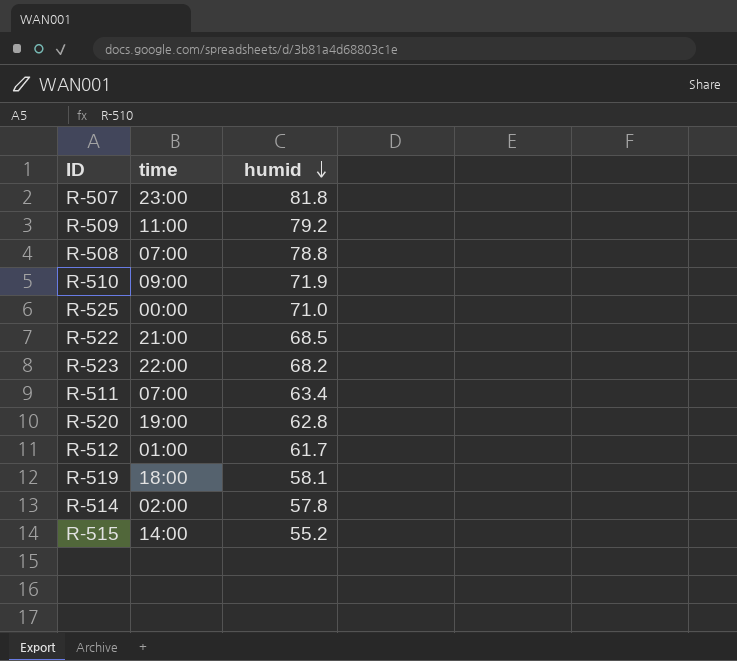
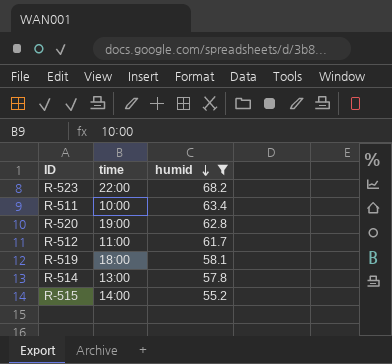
filter: none -> humid <= 68.2
R-511 | time: 07:00 -> 10:00
R-512 | time: 01:00 -> 11:00
R-514 | time: 02:00 -> 13:00

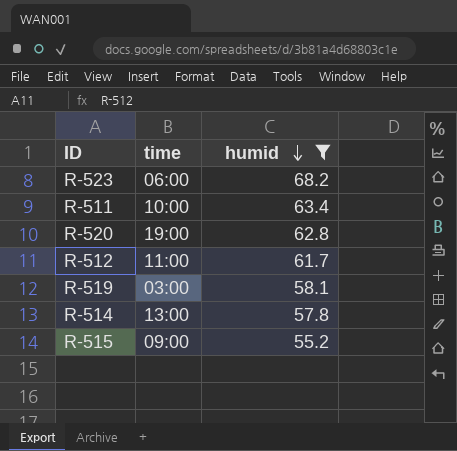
R-523 | time: 22:00 -> 06:00
R-519 | time: 18:00 -> 03:00
R-515 | time: 14:00 -> 09:00

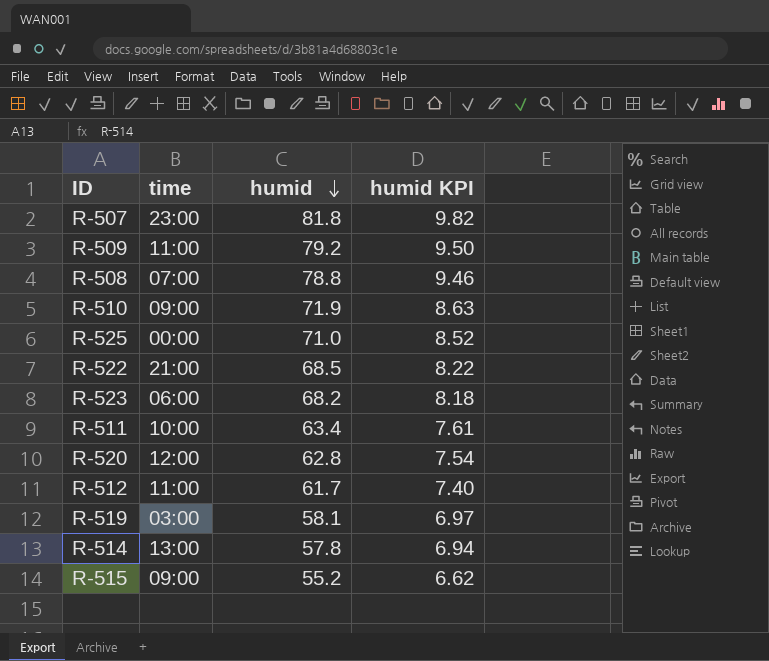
filter: humid <= 68.2 -> none
column humid KPI | formula: none -> [humid] * 0.12
R-520 | time: 19:00 -> 12:00

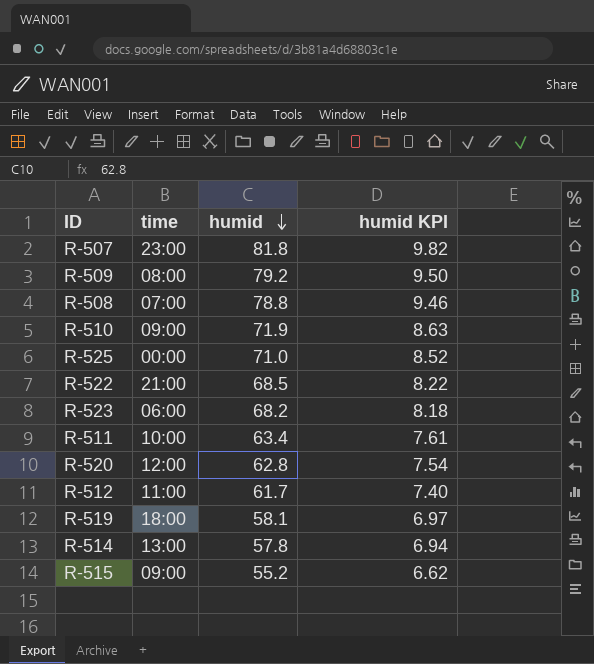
R-509 | time: 11:00 -> 08:00
R-519 | time: 03:00 -> 18:00

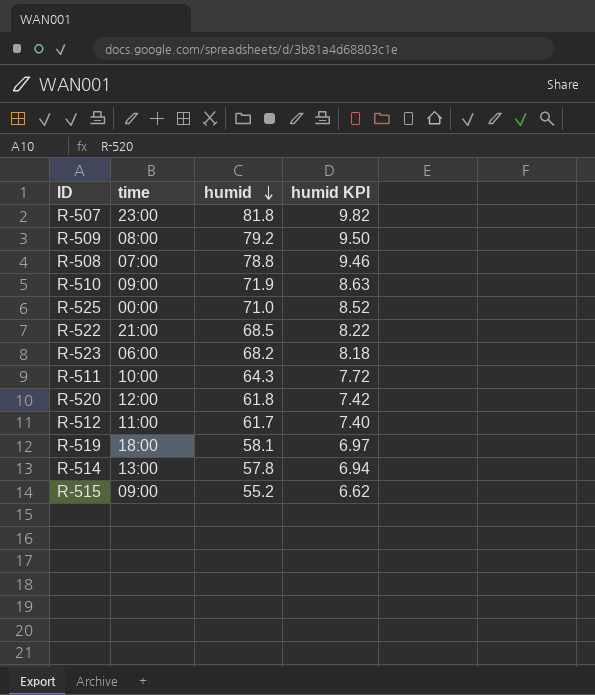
R-511 | humid: 63.4 -> 64.3
R-511 | humid KPI: 7.61 -> 7.72
R-520 | humid: 62.8 -> 61.8
R-520 | humid KPI: 7.54 -> 7.42

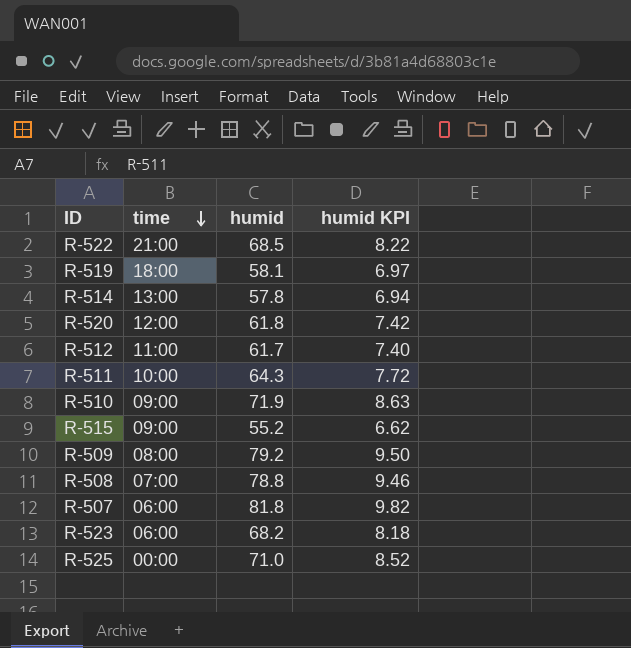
row order: humid descending -> time descending
R-507 | time: 23:00 -> 06:00

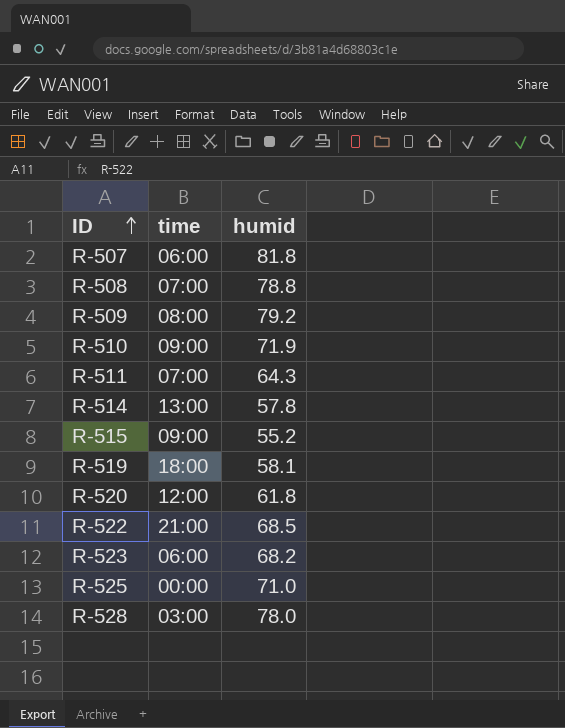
row order: time descending -> ID ascending
column humid KPI | formula: [humid] * 0.12 -> none
row R-512: 11:00 | 61.7 | 7.40 -> none
R-511 | time: 10:00 -> 07:00
row R-528: none -> 03:00 | 78.0

